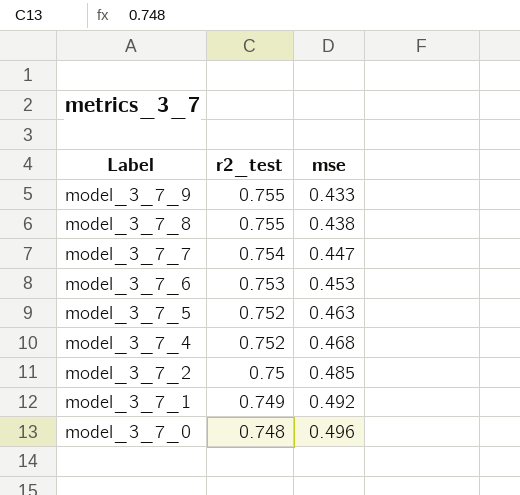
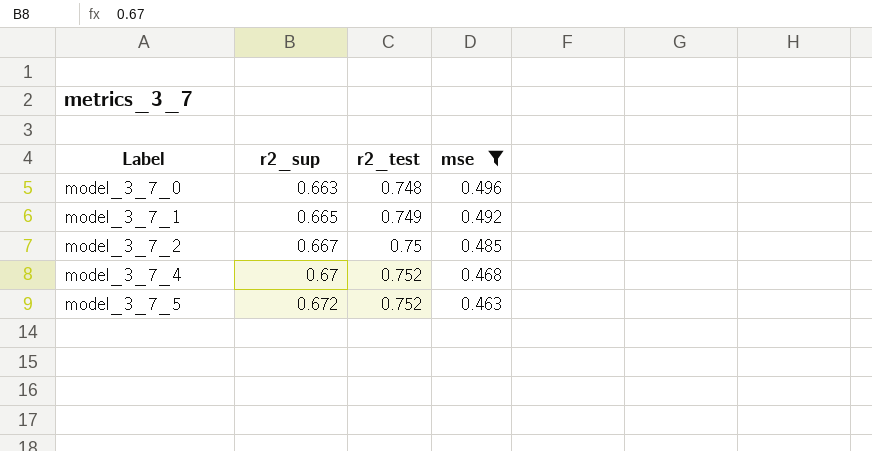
filter: none -> mse >= 0.463
row order: Label descending -> Label ascending
column r2_sup | position: none -> 2

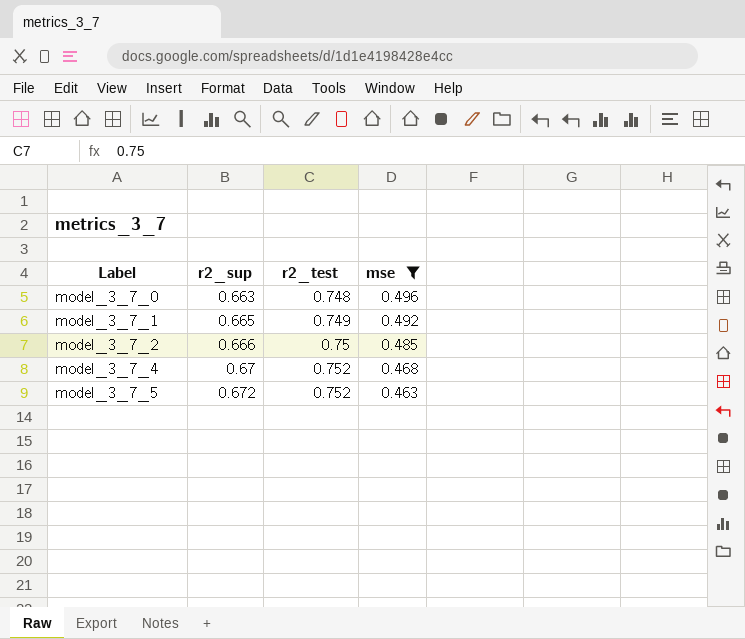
model_3_7_2 | r2_sup: 0.667 -> 0.666

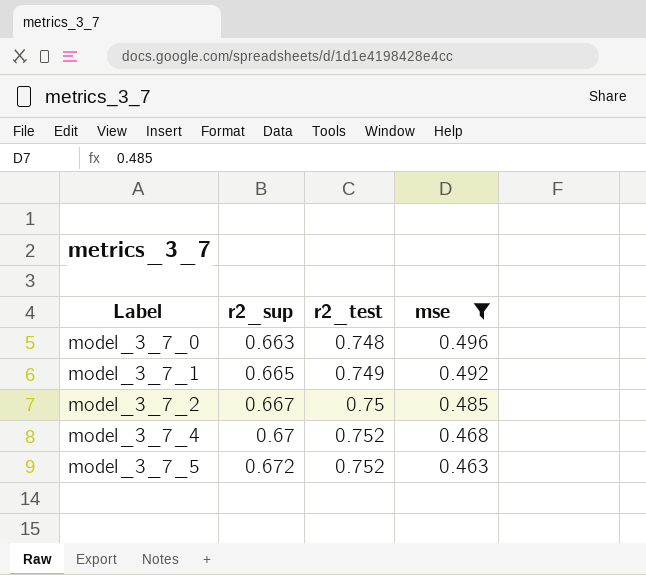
model_3_7_2 | r2_sup: 0.666 -> 0.667

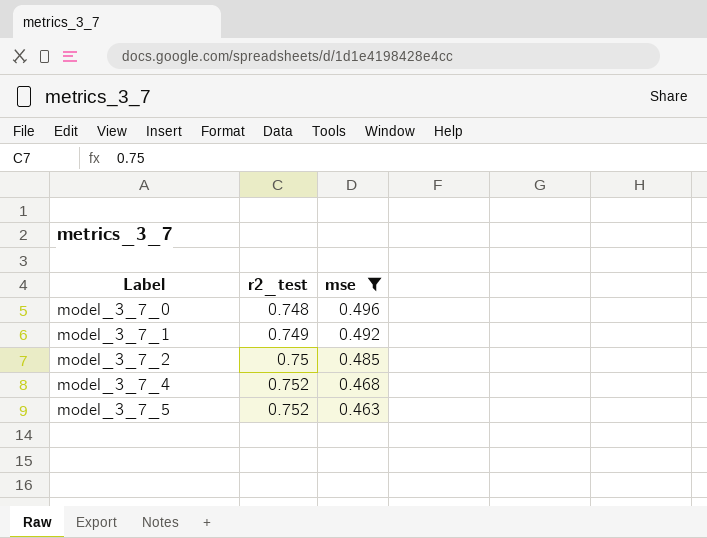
column r2_sup | position: 2 -> none

